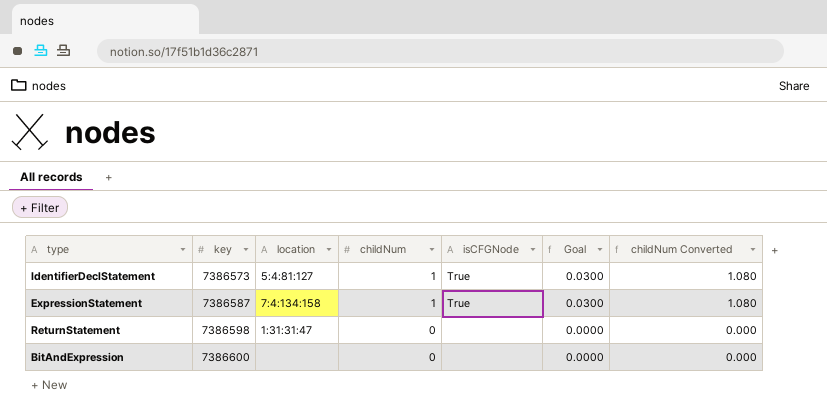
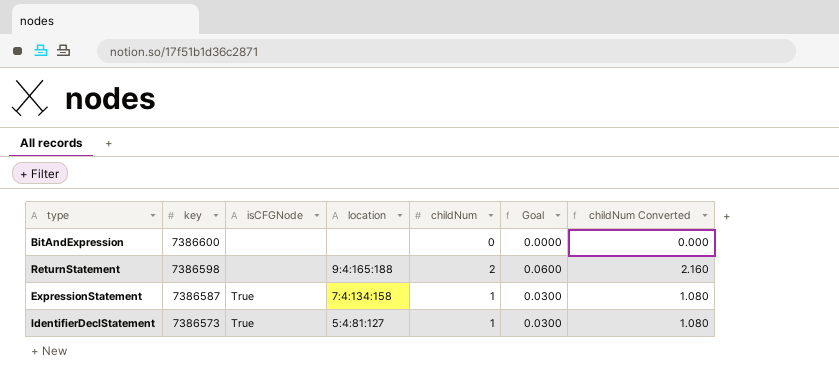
row order: key ascending -> key descending
column isCFGNode | position: 5 -> 3
ReturnStatement | location: 1:31:31:47 -> 9:4:165:188
ReturnStatement | childNum: 0 -> 2
ReturnStatement | Goal: 0.0000 -> 0.0600
ReturnStatement | childNum Converted: 0.000 -> 2.160

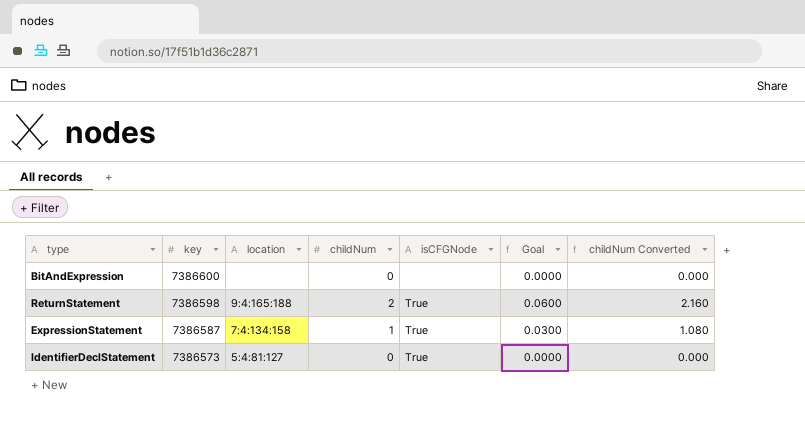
column isCFGNode | position: 3 -> 5
ReturnStatement | isCFGNode: none -> True
IdentifierDeclStatement | childNum: 1 -> 0
IdentifierDeclStatement | Goal: 0.0300 -> 0.0000
IdentifierDeclStatement | childNum Converted: 1.080 -> 0.000

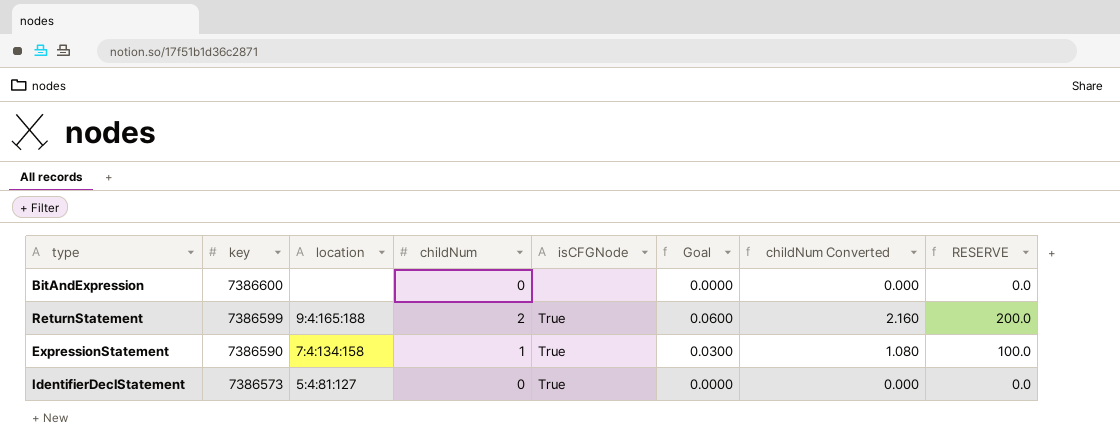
column RESERVE | formula: none -> [childNum] * 100
ReturnStatement | key: 7386598 -> 7386599
ExpressionStatement | key: 7386587 -> 7386590

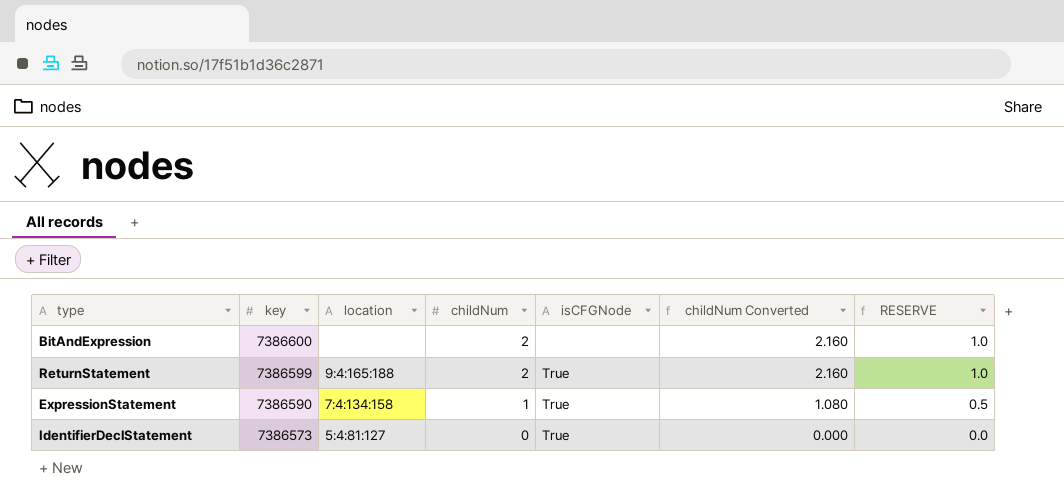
column Goal | formula: [childNum] * 0.03 -> none
column RESERVE | formula: [childNum] * 100 -> [childNum] * 0.5
BitAndExpression | childNum: 0 -> 2
BitAndExpression | childNum Converted: 0.000 -> 2.160

